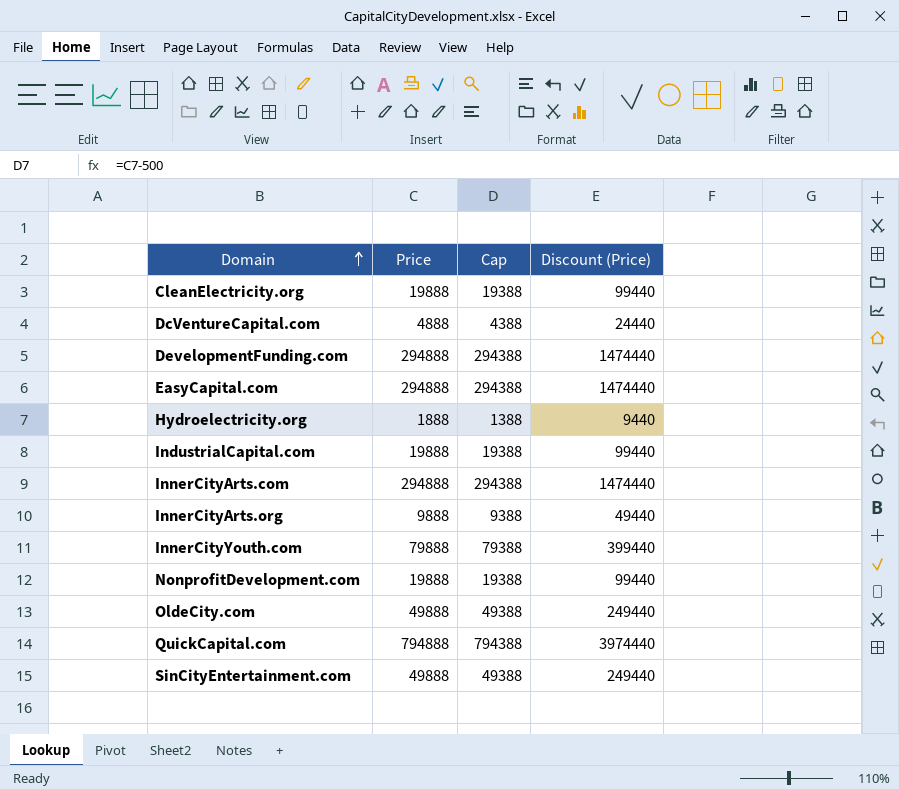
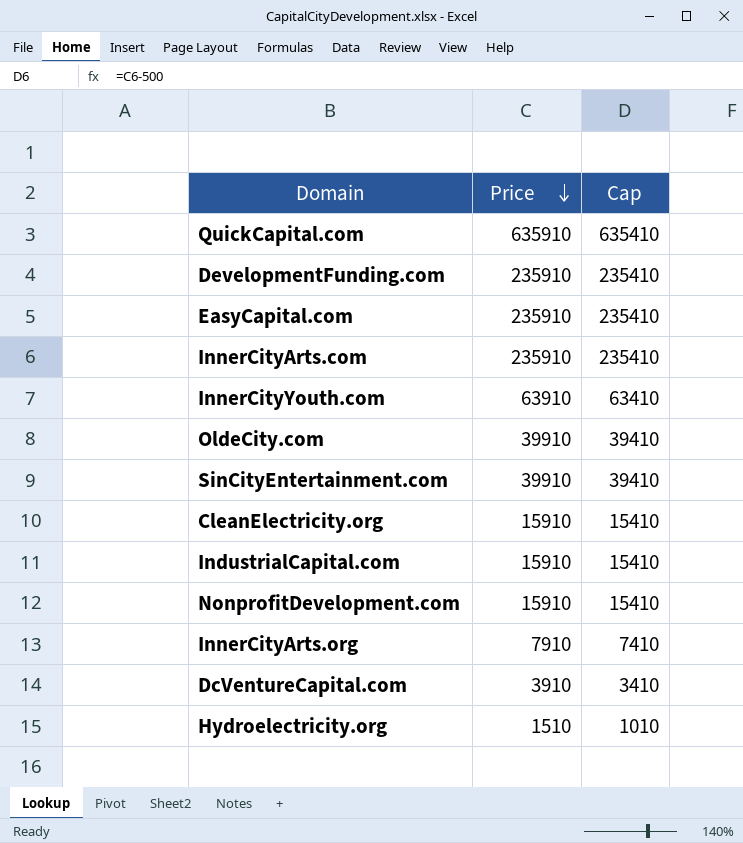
row order: Domain ascending -> Price descending
column Discount (Price) | formula: [Price] * 5 -> none
QuickCapital.com | Price: 794888 -> 635910
QuickCapital.com | Cap: 794388 -> 635410
DevelopmentFunding.com | Price: 294888 -> 235910
DevelopmentFunding.com | Cap: 294388 -> 235410
EasyCapital.com | Price: 294888 -> 235910
EasyCapital.com | Cap: 294388 -> 235410
InnerCityArts.com | Price: 294888 -> 235910
InnerCityArts.com | Cap: 294388 -> 235410
InnerCityYouth.com | Price: 79888 -> 63910
InnerCityYouth.com | Cap: 79388 -> 63410
OldeCity.com | Price: 49888 -> 39910
OldeCity.com | Cap: 49388 -> 39410
SinCityEntertainment.com | Price: 49888 -> 39910
SinCityEntertainment.com | Cap: 49388 -> 39410
CleanElectricity.org | Price: 19888 -> 15910
CleanElectricity.org | Cap: 19388 -> 15410
IndustrialCapital.com | Price: 19888 -> 15910
IndustrialCapital.com | Cap: 19388 -> 15410
NonprofitDevelopment.com | Price: 19888 -> 15910
NonprofitDevelopment.com | Cap: 19388 -> 15410
InnerCityArts.org | Price: 9888 -> 7910
InnerCityArts.org | Cap: 9388 -> 7410
DcVentureCapital.com | Price: 4888 -> 3910
DcVentureCapital.com | Cap: 4388 -> 3410
Hydroelectricity.org | Price: 1888 -> 1510
Hydroelectricity.org | Cap: 1388 -> 1010

